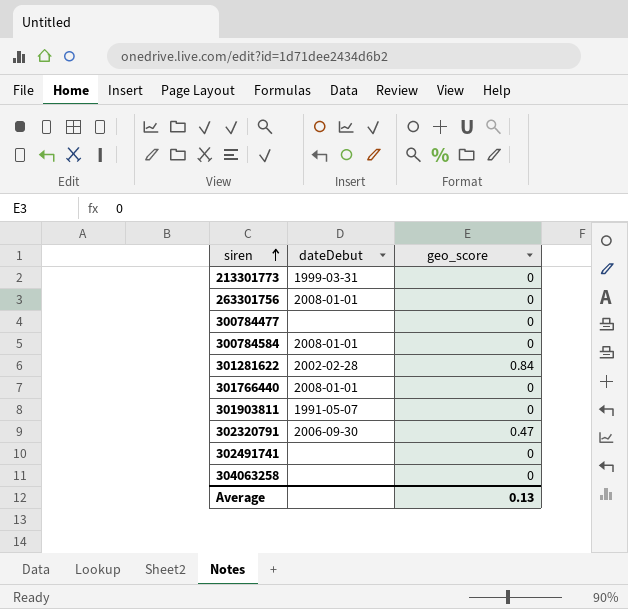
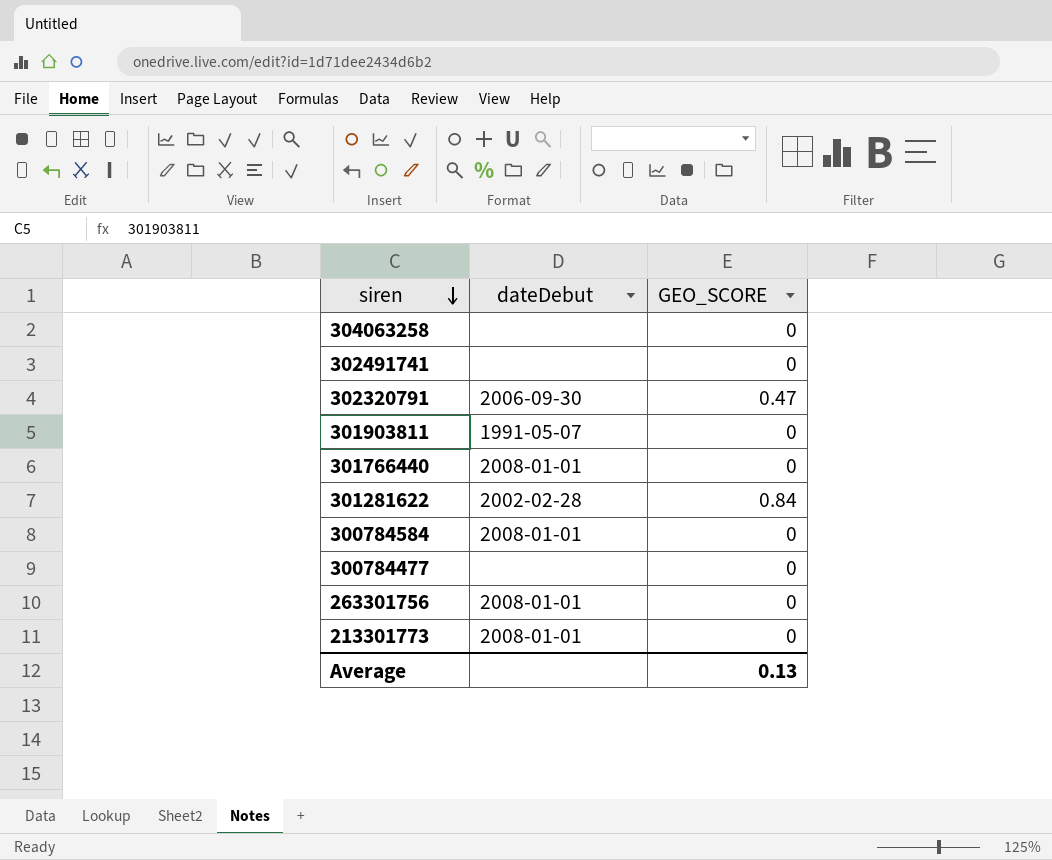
row order: siren ascending -> siren descending
column name: geo_score -> GEO_SCORE
213301773 | dateDebut: 1999-03-31 -> 2008-01-01

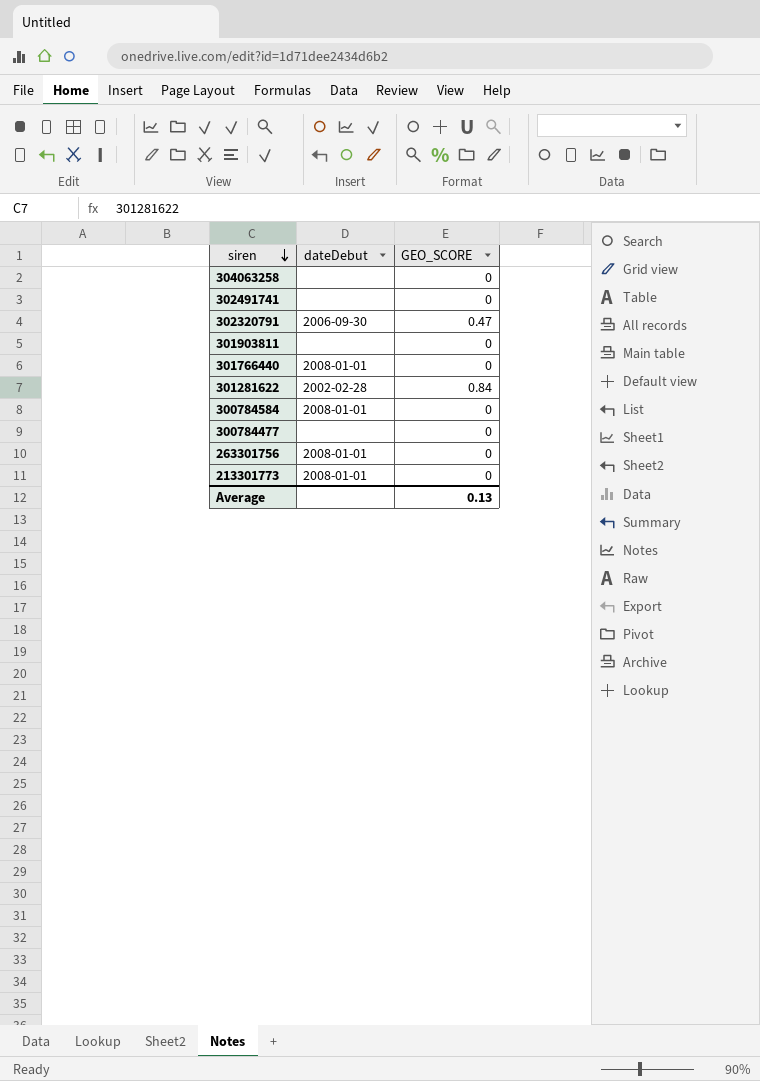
301903811 | dateDebut: 1991-05-07 -> none

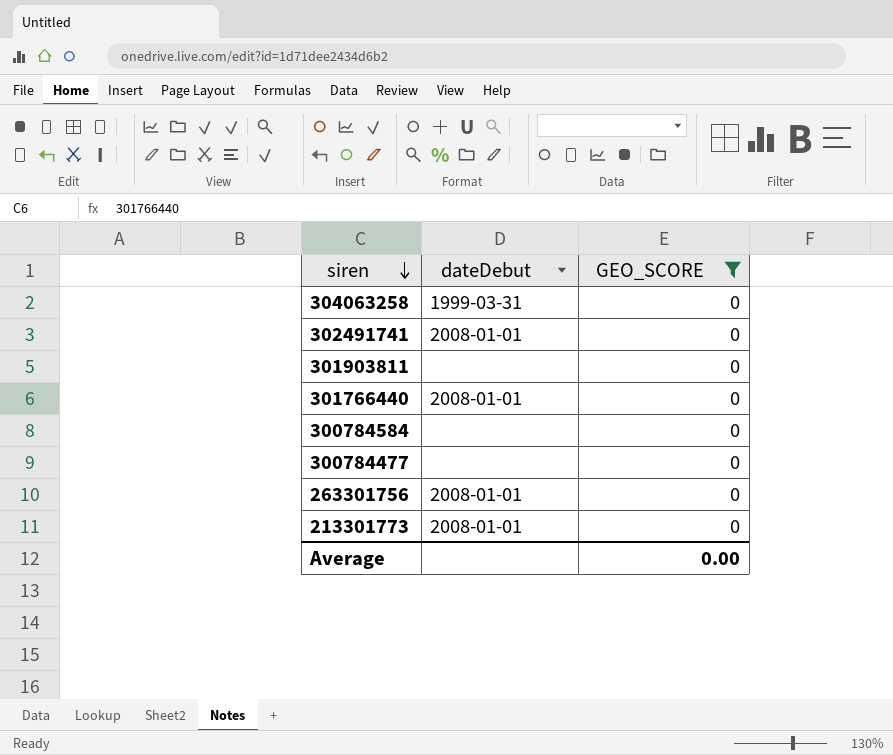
filter: none -> GEO_SCORE = 0
304063258 | dateDebut: none -> 1999-03-31
302491741 | dateDebut: none -> 2008-01-01
300784584 | dateDebut: 2008-01-01 -> none
Average | GEO_SCORE: 0.13 -> 0.00

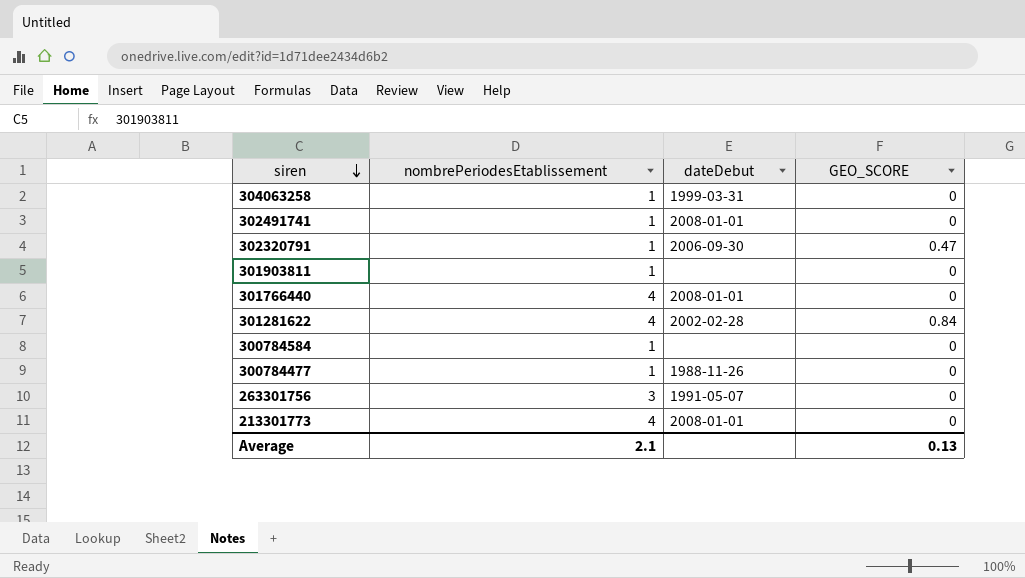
filter: GEO_SCORE = 0 -> none
column nombrePeriodesEtablissement | position: none -> 2
300784477 | dateDebut: none -> 1988-11-26
263301756 | dateDebut: 2008-01-01 -> 1991-05-07
Average | GEO_SCORE: 0.00 -> 0.13

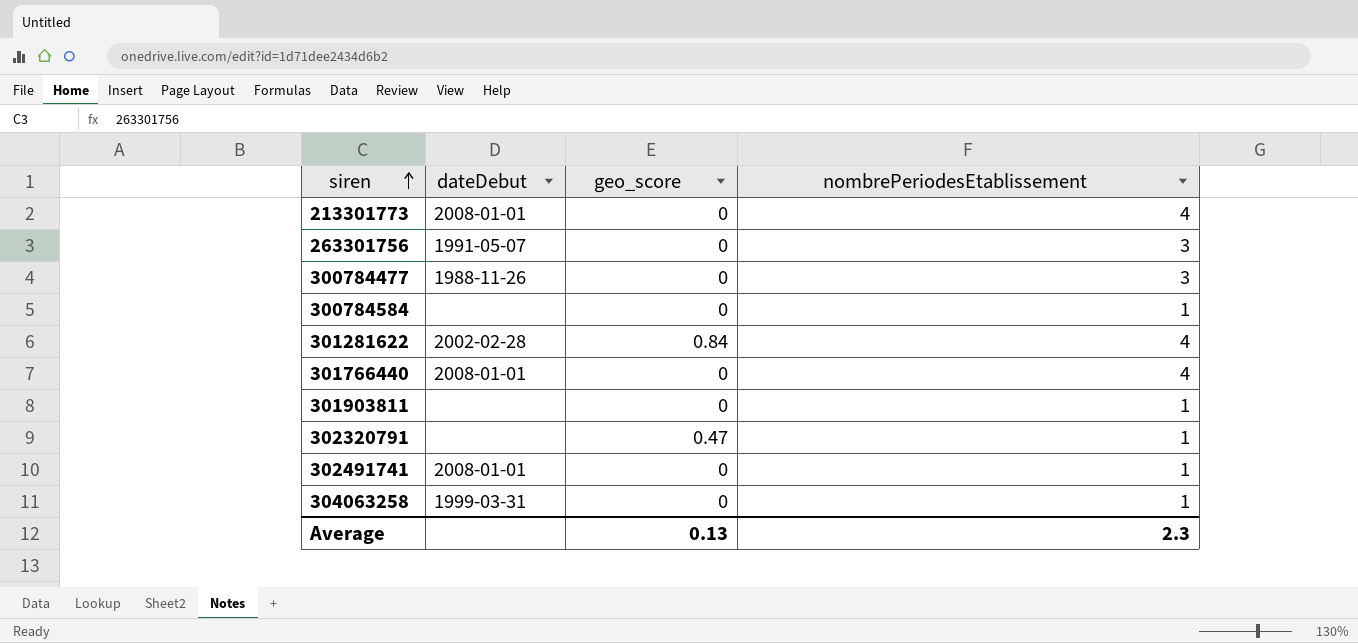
row order: siren descending -> siren ascending
column name: GEO_SCORE -> geo_score
column nombrePeriodesEtablissement | position: 2 -> 4
300784477 | nombrePeriodesEtablissement: 1 -> 3
302320791 | dateDebut: 2006-09-30 -> none
Average | nombrePeriodesEtablissement: 2.1 -> 2.3

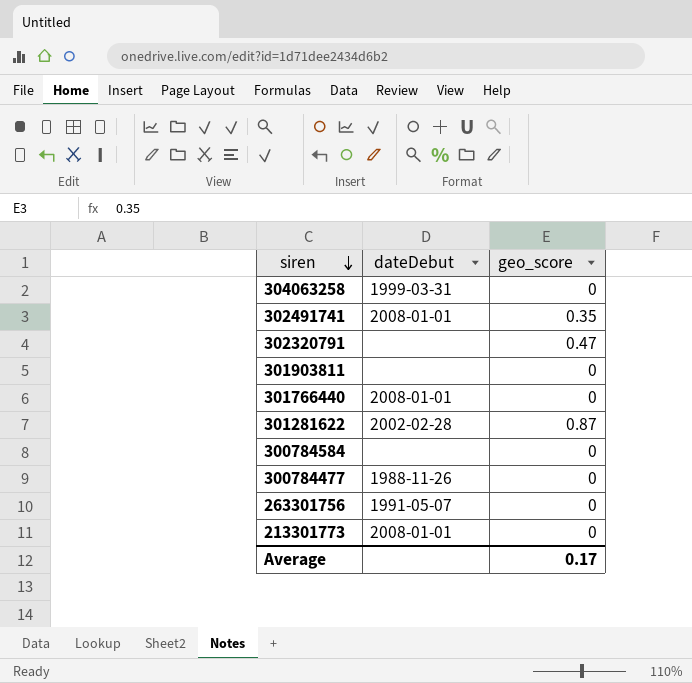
row order: siren ascending -> siren descending
column nombrePeriodesEtablissement | position: 4 -> none
302491741 | geo_score: 0 -> 0.35
301281622 | geo_score: 0.84 -> 0.87
Average | geo_score: 0.13 -> 0.17

